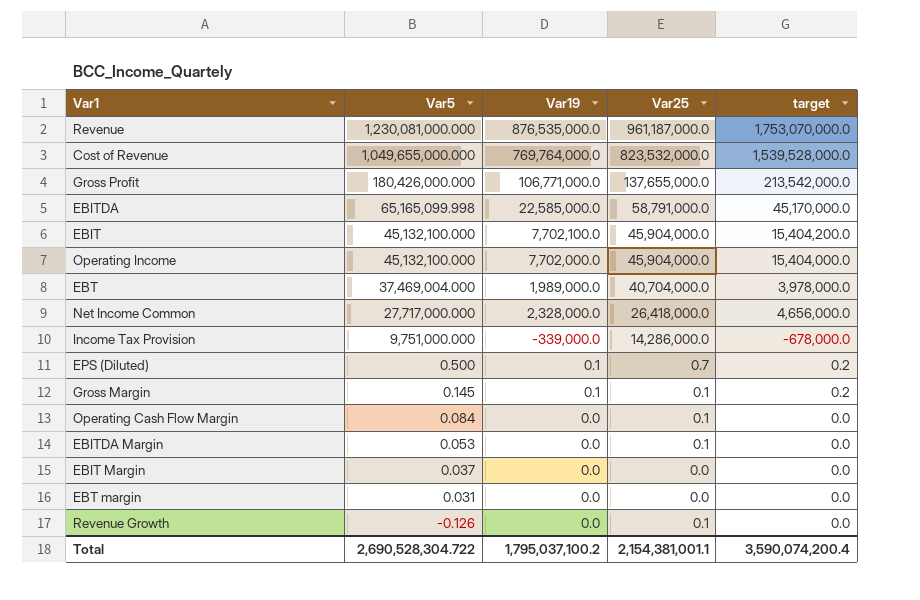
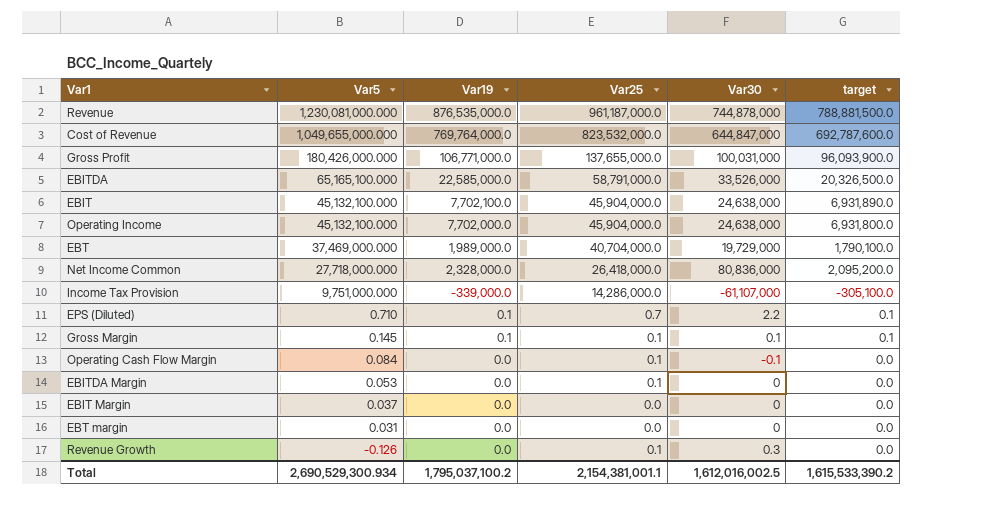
column Var30 | position: none -> 5
column target | formula: [Var19] * 2 -> [Var19] * 0.9
EBITDA | Var5: 65,165,099.998 -> 65,165,100.000
EBT | Var5: 37,469,004.000 -> 37,469,000.000
Net Income Common | Var5: 27,717,000.000 -> 27,718,000.000
EPS (Diluted) | Var5: 0.500 -> 0.710
Total | Var5: 2,690,528,304.722 -> 2,690,529,300.934
Total | target: 3,590,074,200.4 -> 1,615,533,390.2

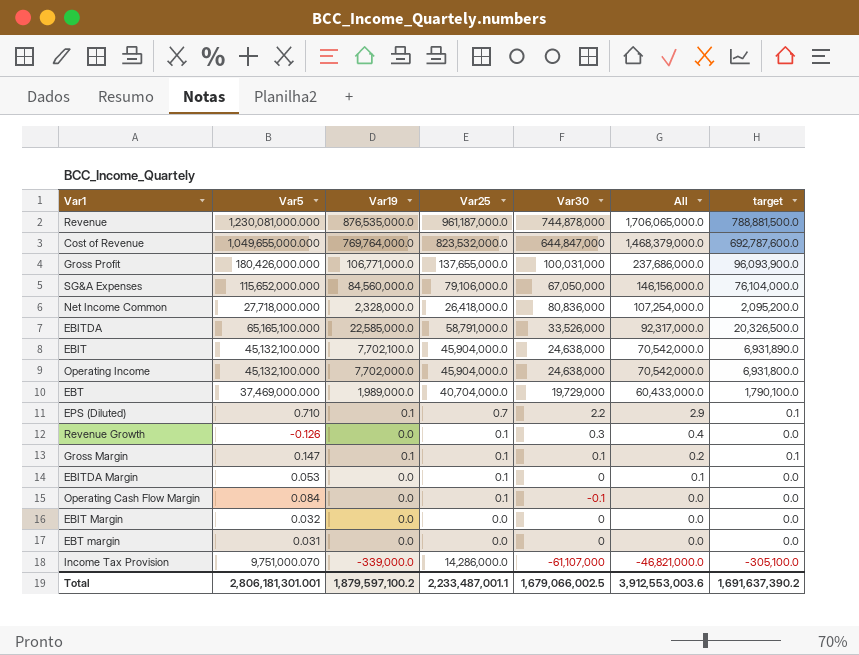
row order: Var5 descending -> All descending
column All | formula: none -> [Var25] + [Var30]
row SG&A Expenses: none -> 115,652,000.000 | 84,560,000.0 | 79,106,000.0 | 67,050,000 | 146,156,000.0 | 76,104,000.0
Gross Margin | Var5: 0.145 -> 0.147
EBIT Margin | Var5: 0.037 -> 0.032
Income Tax Provision | Var5: 9,751,000.000 -> 9,751,000.070
Total | Var5: 2,690,529,300.934 -> 2,806,181,301.001
Total | Var19: 1,795,037,100.2 -> 1,879,597,100.2
Total | Var25: 2,154,381,001.1 -> 2,233,487,001.1
Total | Var30: 1,612,016,002.5 -> 1,679,066,002.5
Total | target: 1,615,533,390.2 -> 1,691,637,390.2

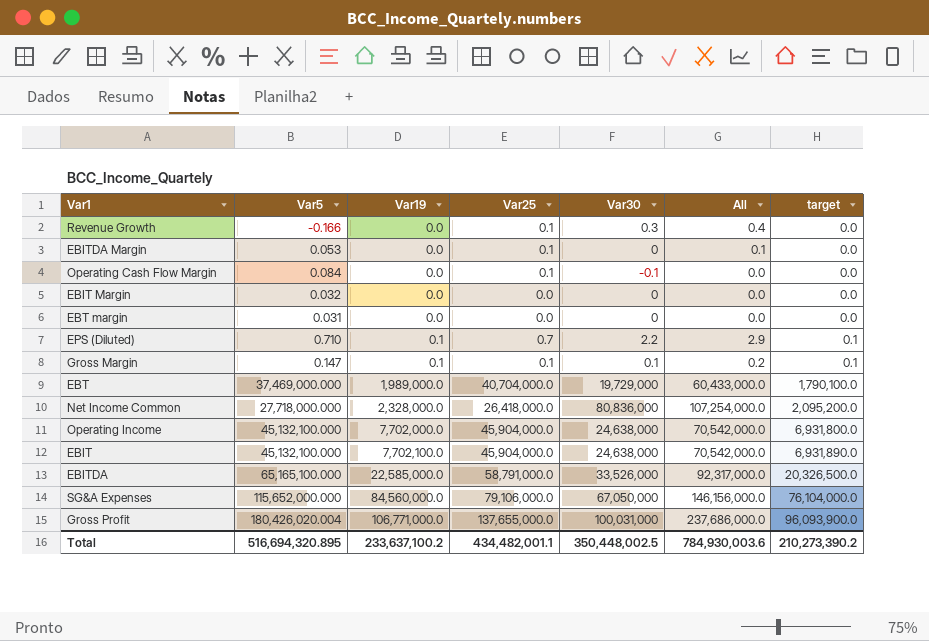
row order: All descending -> Var19 ascending
row Revenue: 1,230,081,000.000 | 876,535,000.0 | 961,187,000.0 | 744,878,000 | 1,706,065,000.0 | 788,881,500.0 -> none
row Cost of Revenue: 1,049,655,000.000 | 769,764,000.0 | 823,532,000.0 | 644,847,000 | 1,468,379,000.0 | 692,787,600.0 -> none
row Income Tax Provision: 9,751,000.070 | -339,000.0 | 14,286,000.0 | -61,107,000 | -46,821,000.0 | -305,100.0 -> none
Revenue Growth | Var5: -0.126 -> -0.166
Gross Profit | Var5: 180,426,000.000 -> 180,426,020.004
Total | Var5: 2,806,181,301.001 -> 516,694,320.895
Total | Var19: 1,879,597,100.2 -> 233,637,100.2
Total | Var25: 2,233,487,001.1 -> 434,482,001.1
Total | Var30: 1,679,066,002.5 -> 350,448,002.5
Total | All: 3,912,553,003.6 -> 784,930,003.6
Total | target: 1,691,637,390.2 -> 210,273,390.2

